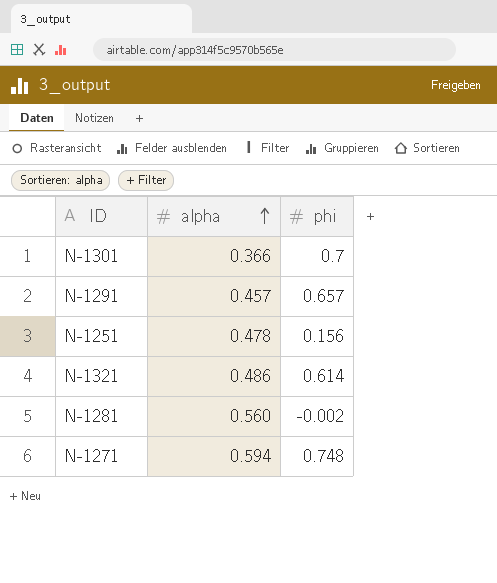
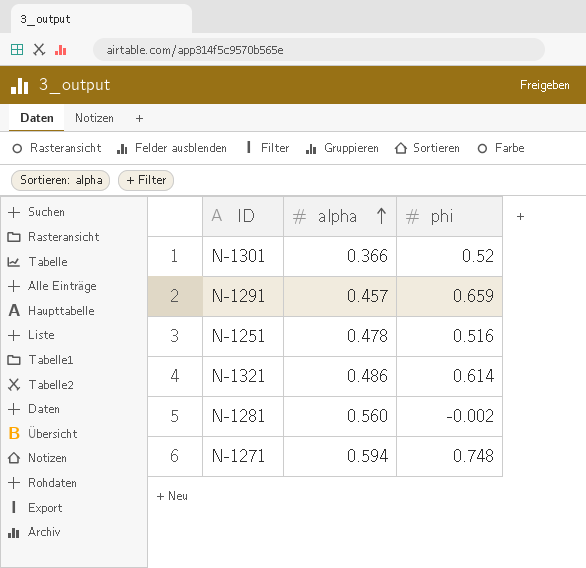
N-1301 | phi: 0.7 -> 0.52
N-1291 | phi: 0.657 -> 0.659
N-1251 | phi: 0.156 -> 0.516

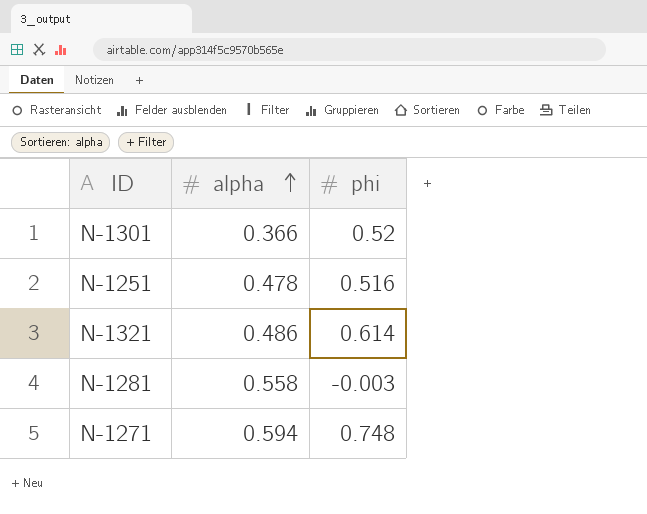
row N-1291: 0.457 | 0.659 -> none
N-1281 | alpha: 0.560 -> 0.558
N-1281 | phi: -0.002 -> -0.003

